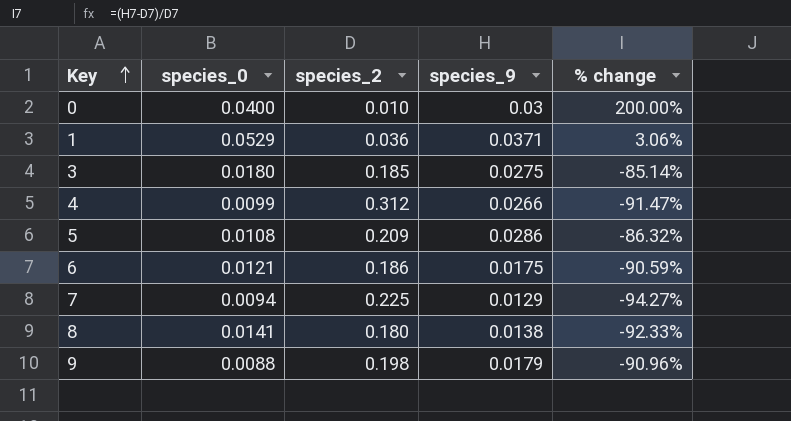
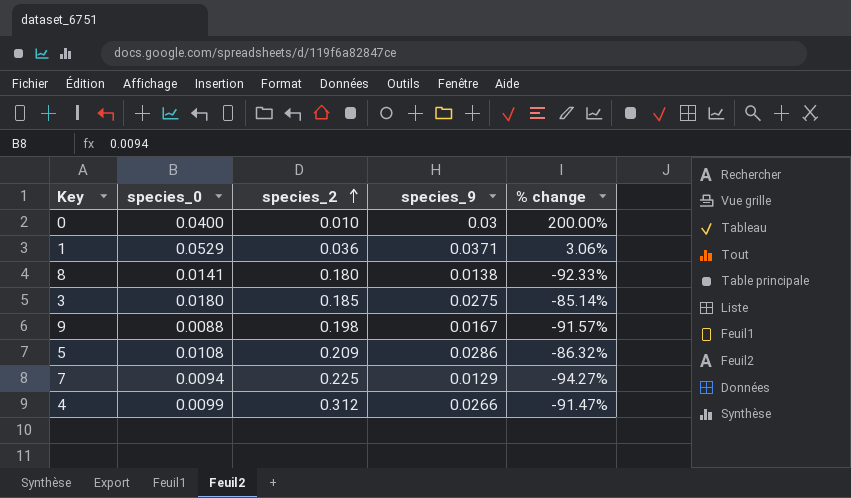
row order: Key ascending -> species_2 ascending
row 6: 0.0121 | 0.186 | 0.0175 | -90.59% -> none
9 | species_9: 0.0179 -> 0.0167
9 | % change: -90.96% -> -91.57%

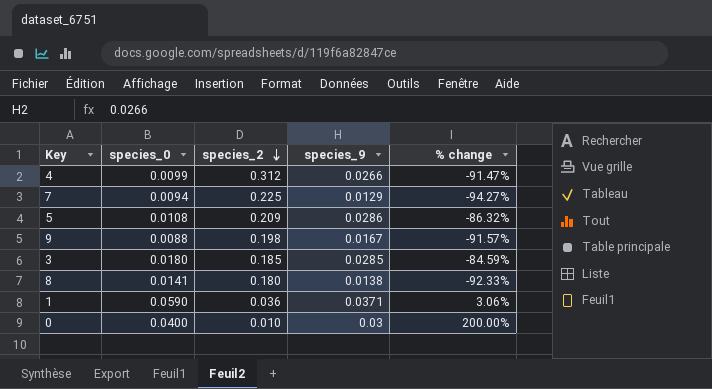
row order: species_2 ascending -> species_2 descending
3 | species_9: 0.0275 -> 0.0285
3 | % change: -85.14% -> -84.59%
1 | species_0: 0.0529 -> 0.0590

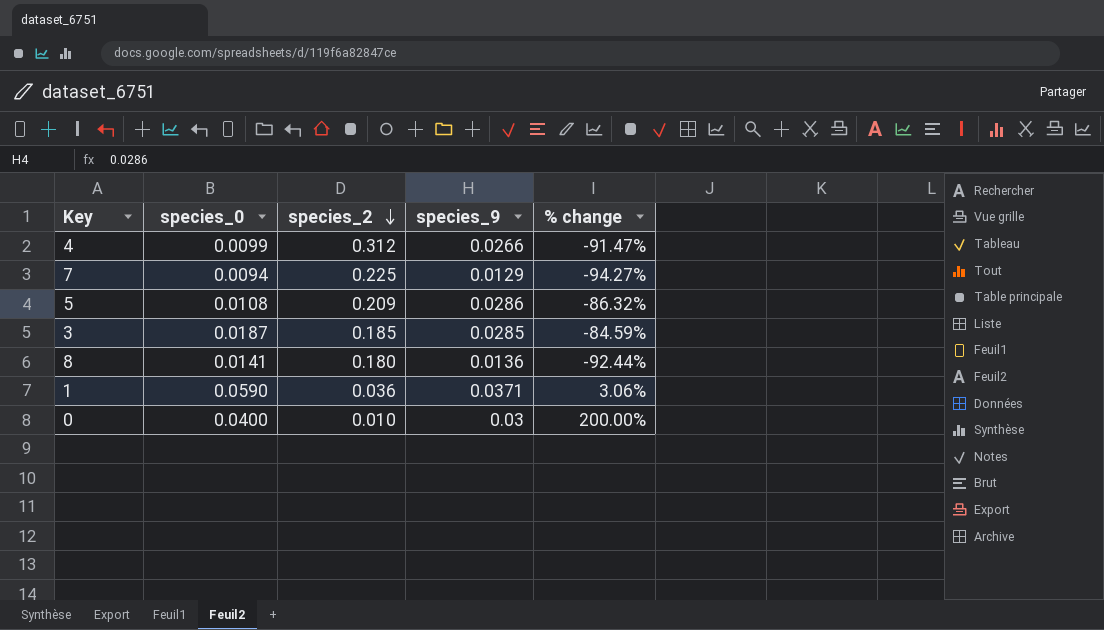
row 9: 0.0088 | 0.198 | 0.0167 | -91.57% -> none
3 | species_0: 0.0180 -> 0.0187
8 | species_9: 0.0138 -> 0.0136
8 | % change: -92.33% -> -92.44%

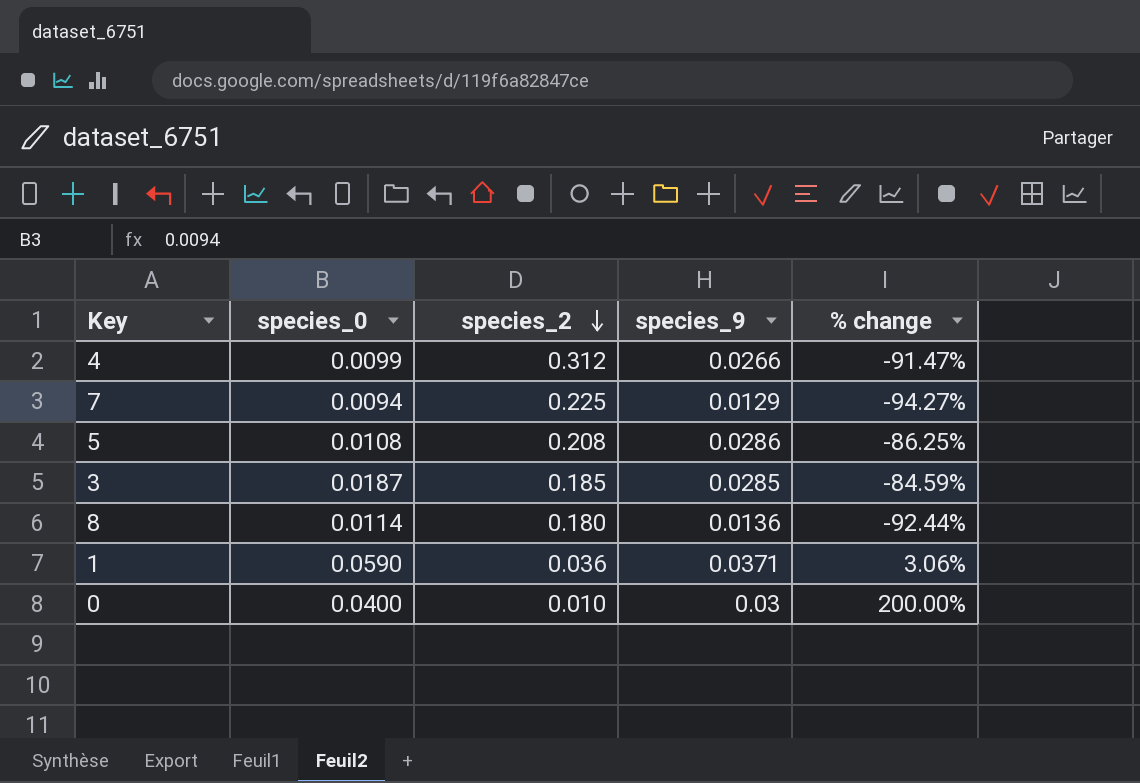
5 | species_2: 0.209 -> 0.208
5 | % change: -86.32% -> -86.25%
8 | species_0: 0.0141 -> 0.0114

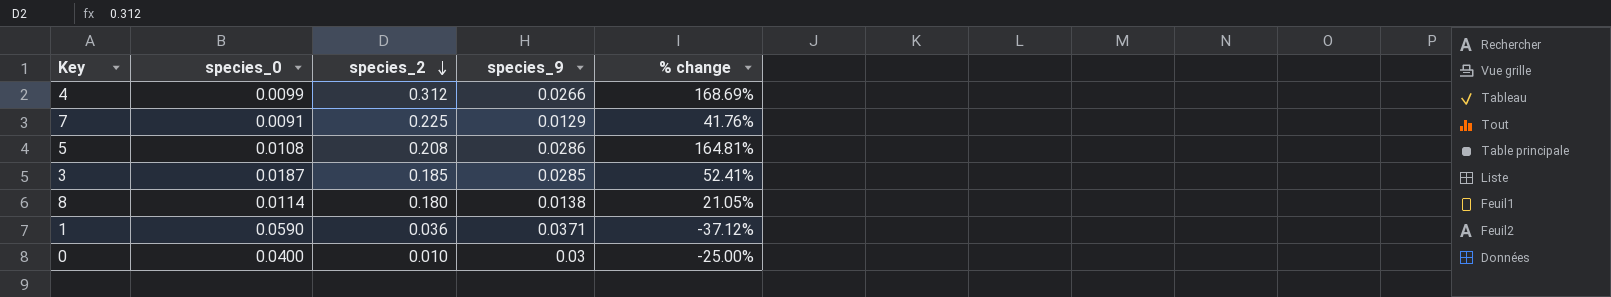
column % change | formula: ([species_9] - [species_2]) / [species_2] -> ([species_9] - [species_0]) / [species_0]
7 | species_0: 0.0094 -> 0.0091
8 | species_9: 0.0136 -> 0.0138

